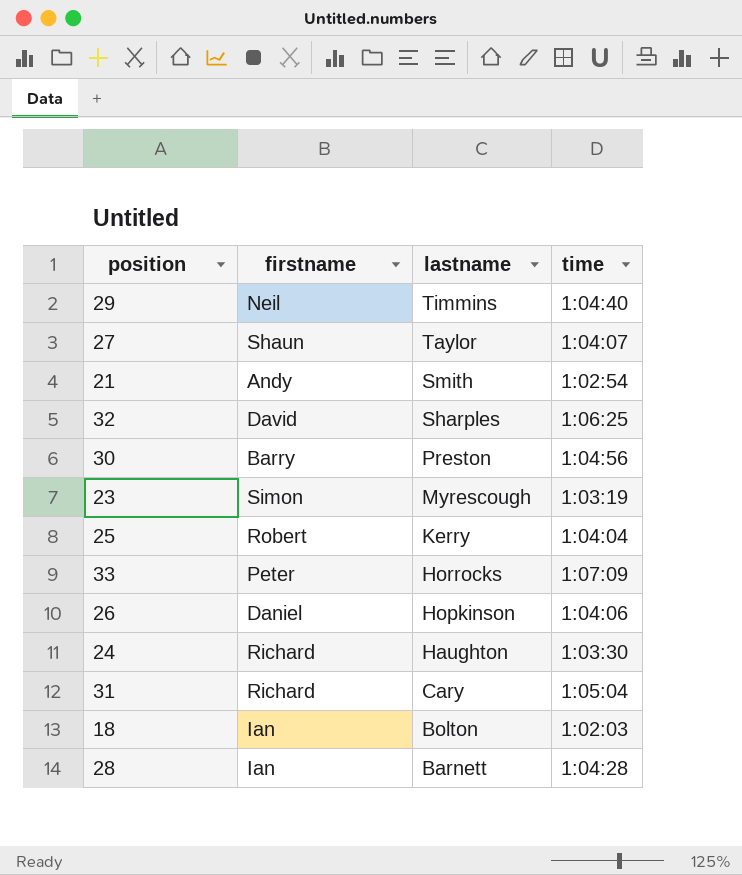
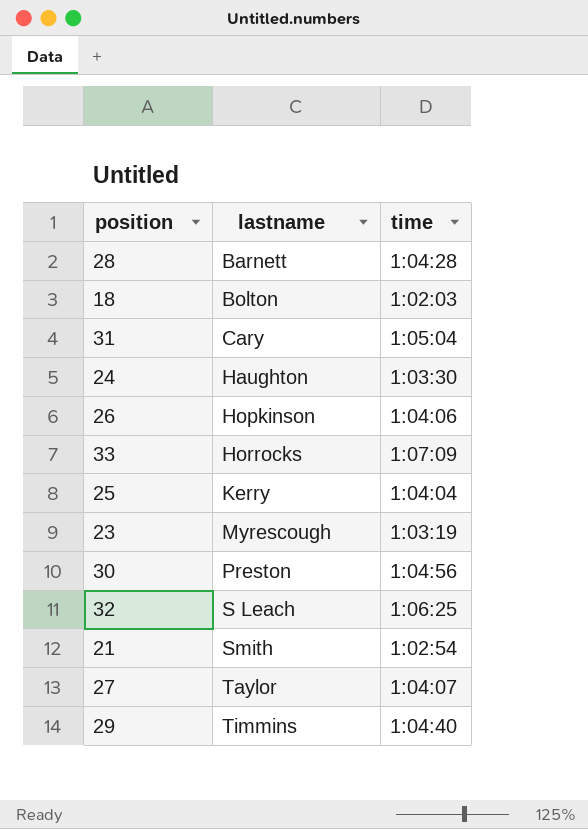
row order: lastname descending -> lastname ascending
column firstname | position: 2 -> none
32 | lastname: Sharples -> S Leach

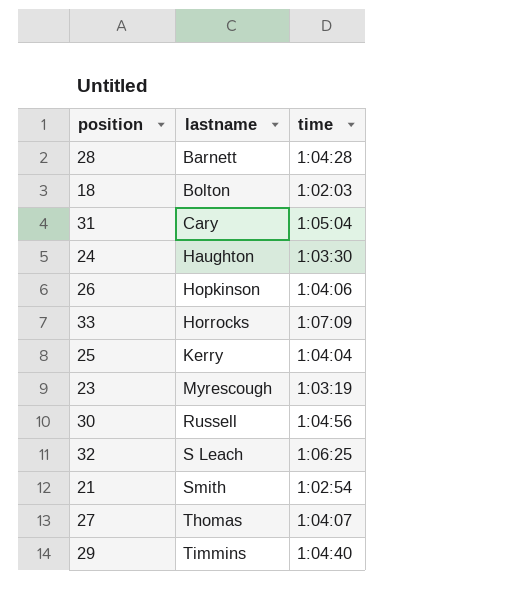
30 | lastname: Preston -> Russell
27 | lastname: Taylor -> Thomas

